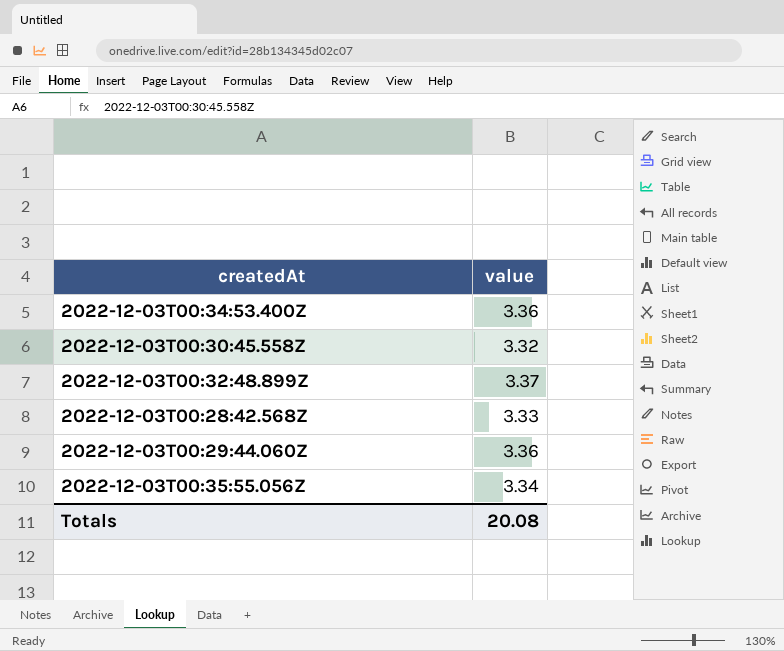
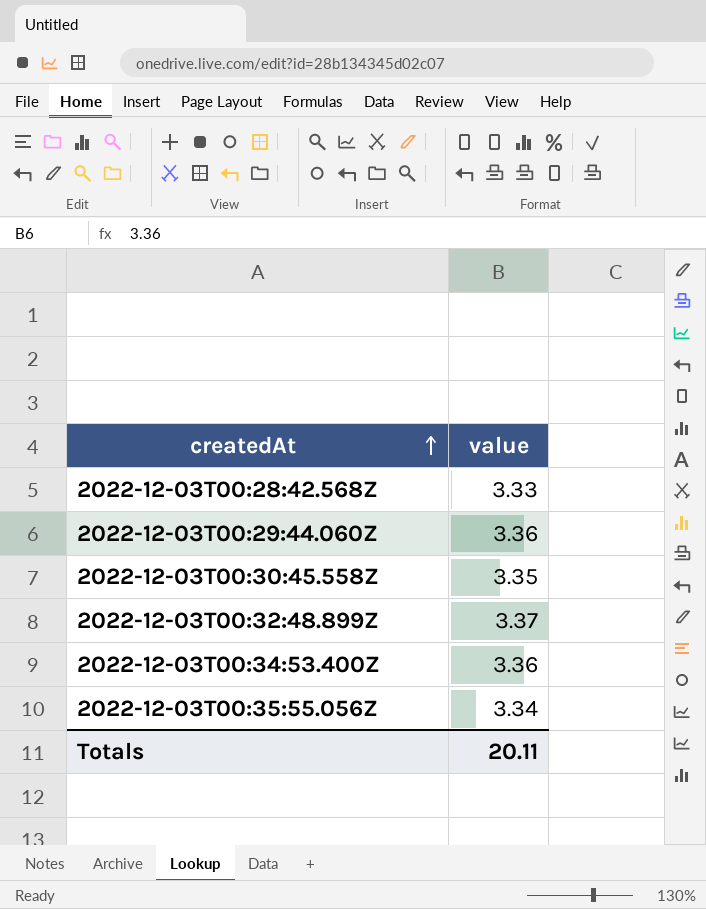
row order: none -> createdAt ascending
2022-12-03T00:30:45.558Z | value: 3.32 -> 3.35
Totals | value: 20.08 -> 20.11

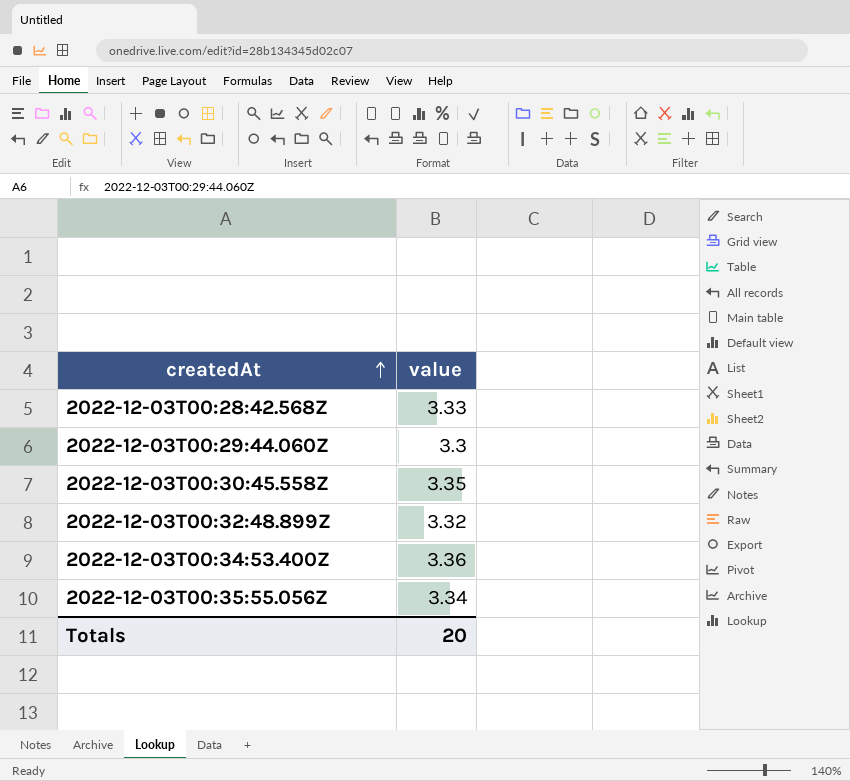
2022-12-03T00:29:44.060Z | value: 3.36 -> 3.3
2022-12-03T00:32:48.899Z | value: 3.37 -> 3.32
Totals | value: 20.11 -> 20

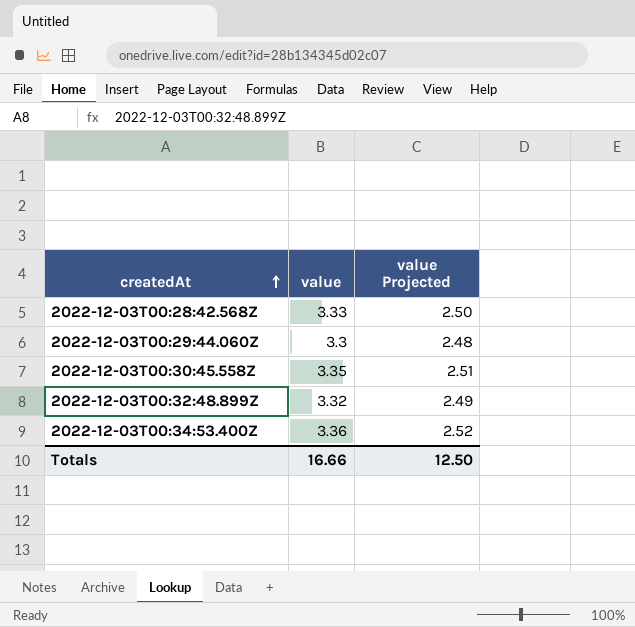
column value Projected | formula: none -> [value] * 0.75
row 2022-12-03T00:35:55.056Z: 3.34 -> none
Totals | value: 20 -> 16.66

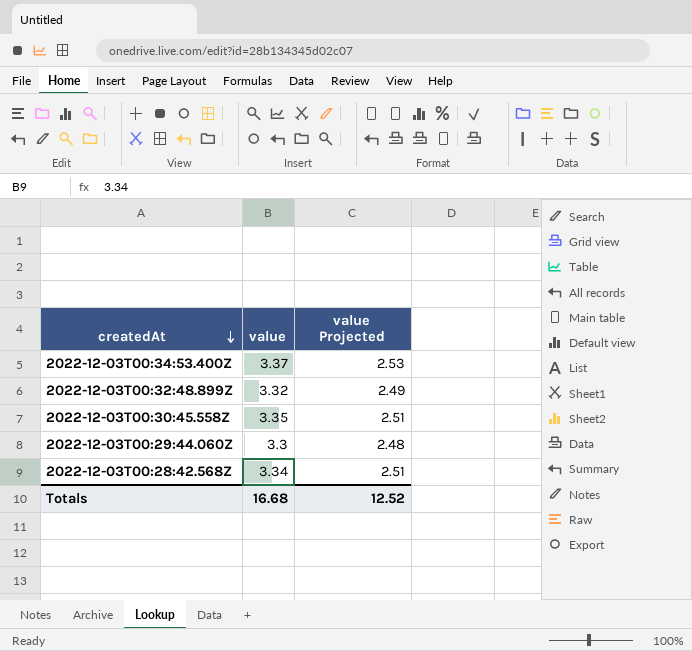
row order: createdAt ascending -> createdAt descending
2022-12-03T00:34:53.400Z | value: 3.36 -> 3.37
2022-12-03T00:34:53.400Z | value Projected: 2.52 -> 2.53
2022-12-03T00:28:42.568Z | value: 3.33 -> 3.34
2022-12-03T00:28:42.568Z | value Projected: 2.50 -> 2.51
Totals | value: 16.66 -> 16.68
Totals | value Projected: 12.50 -> 12.52

